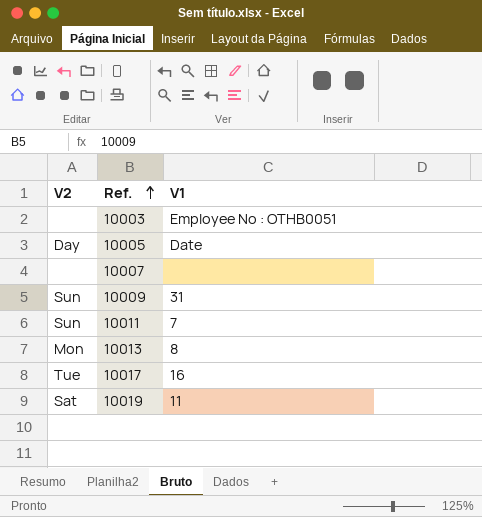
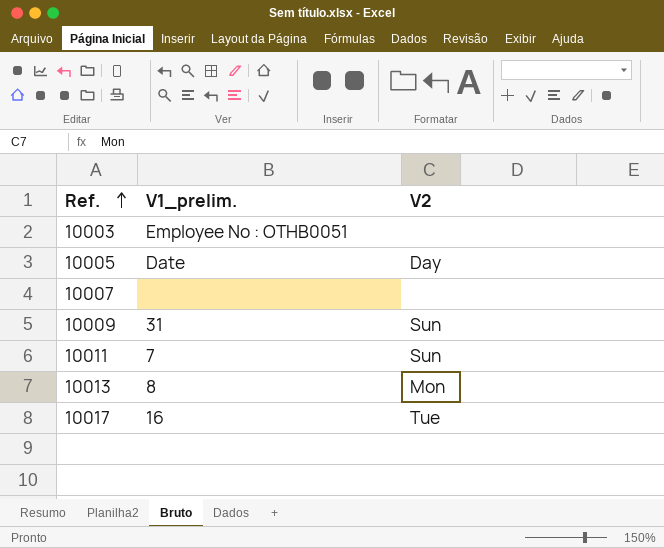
column name: V1 -> V1_prelim.
column V2 | position: 1 -> 3
row 10019: Sat | 11 -> none

